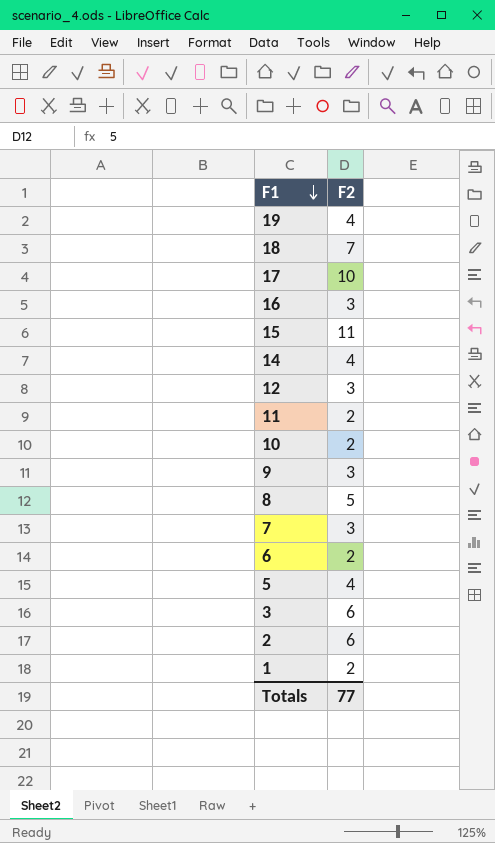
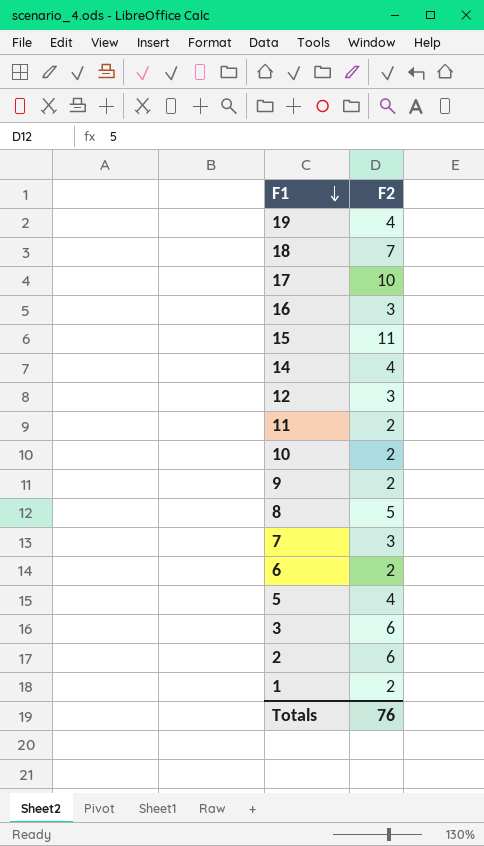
9 | F2: 3 -> 2
Totals | F2: 77 -> 76

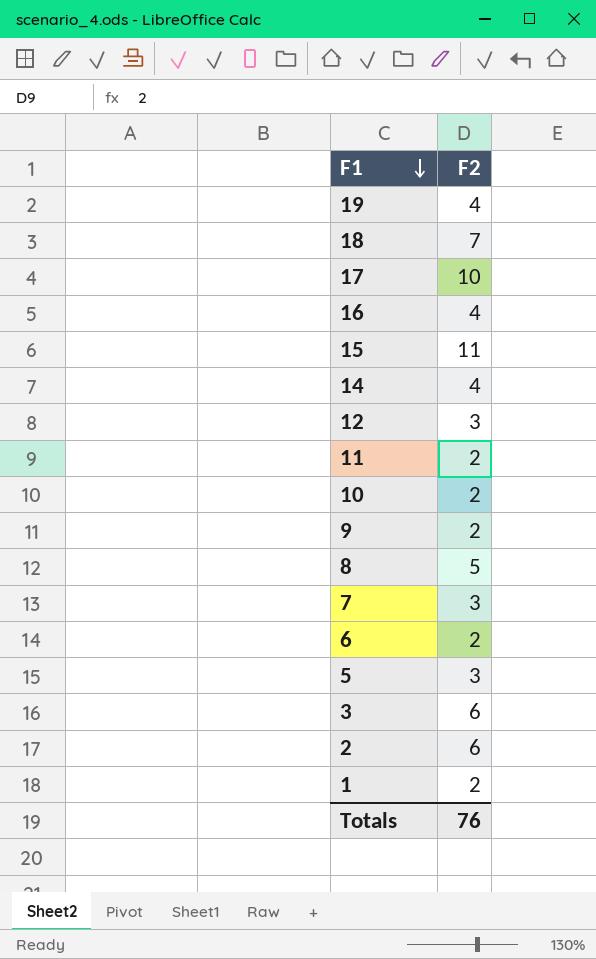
16 | F2: 3 -> 4
5 | F2: 4 -> 3

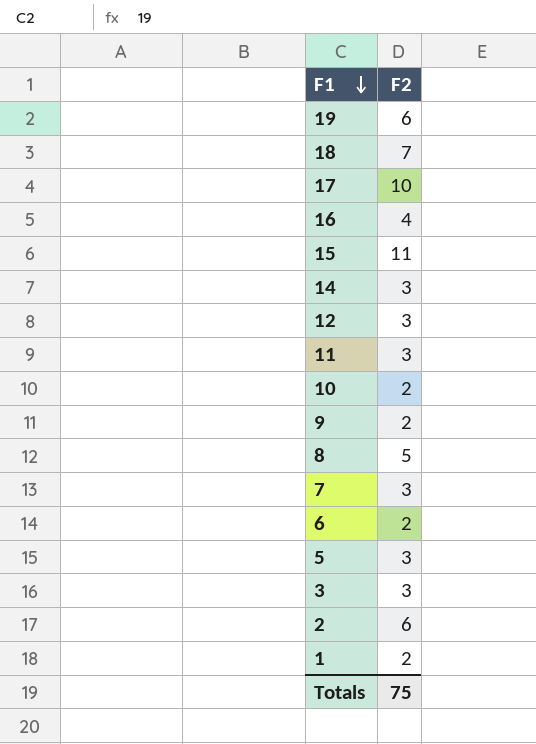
19 | F2: 4 -> 6
14 | F2: 4 -> 3
11 | F2: 2 -> 3
3 | F2: 6 -> 3
Totals | F2: 76 -> 75

